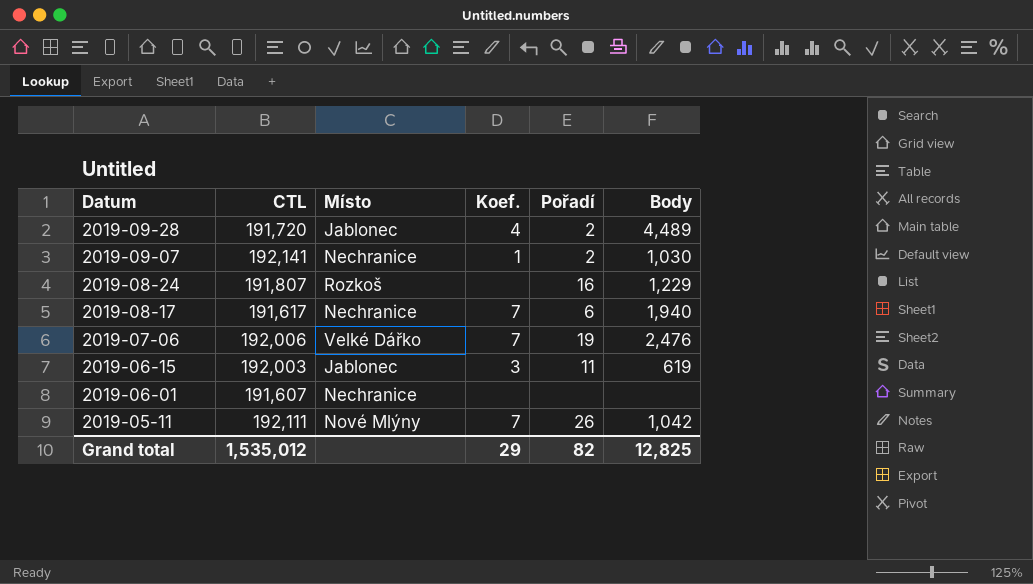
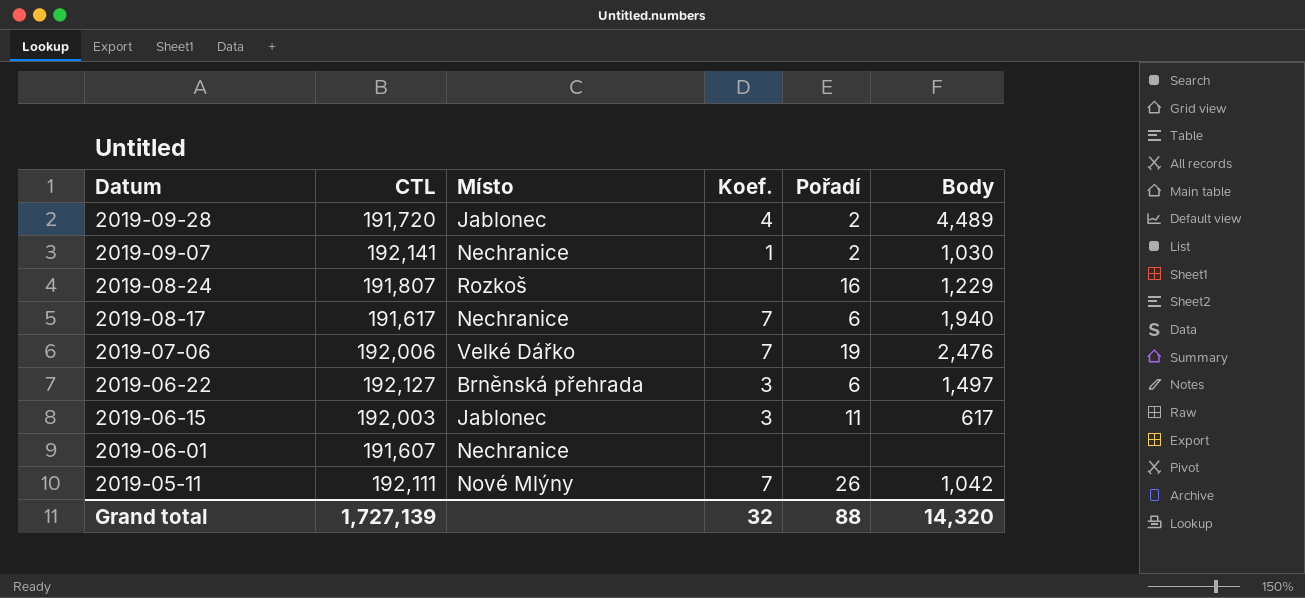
row 2019-06-22: none -> 192,127 | Brněnská přehrada | 3 | 6 | 1,497
2019-06-15 | Body: 619 -> 617
Grand total | CTL: 1,535,012 -> 1,727,139
Grand total | Koef.: 29 -> 32
Grand total | Pořadí: 82 -> 88
Grand total | Body: 12,825 -> 14,320

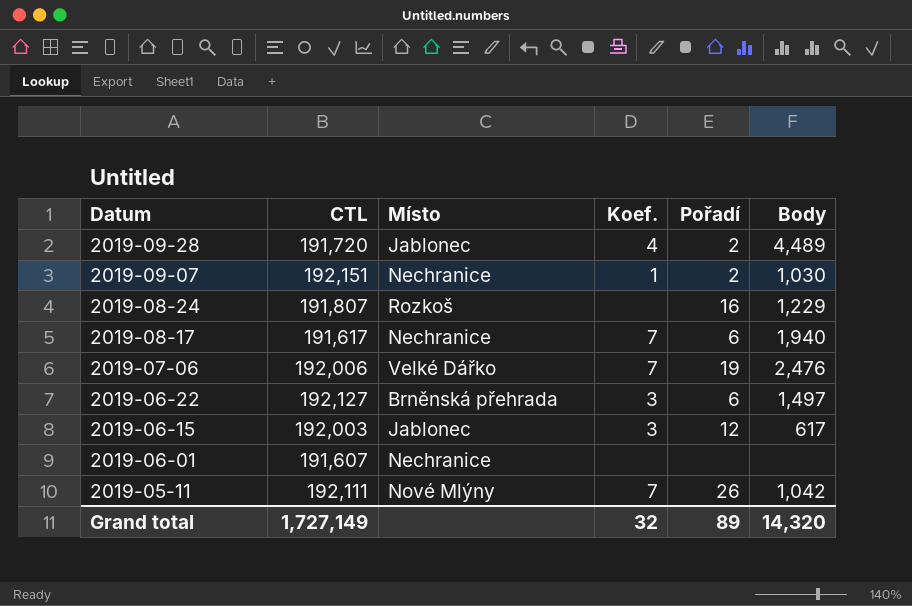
2019-09-07 | CTL: 192,141 -> 192,151
2019-06-15 | Pořadí: 11 -> 12
Grand total | CTL: 1,727,139 -> 1,727,149
Grand total | Pořadí: 88 -> 89

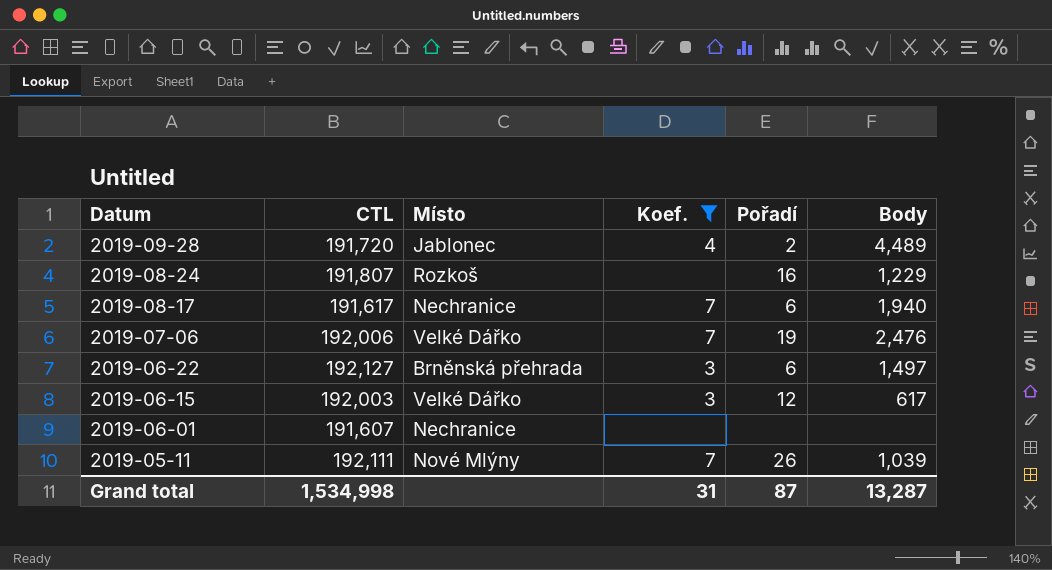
filter: none -> Koef. != 1
2019-06-15 | Místo: Jablonec -> Velké Dářko
2019-05-11 | Body: 1,042 -> 1,039
Grand total | CTL: 1,727,149 -> 1,534,998
Grand total | Koef.: 32 -> 31
Grand total | Pořadí: 89 -> 87
Grand total | Body: 14,320 -> 13,287

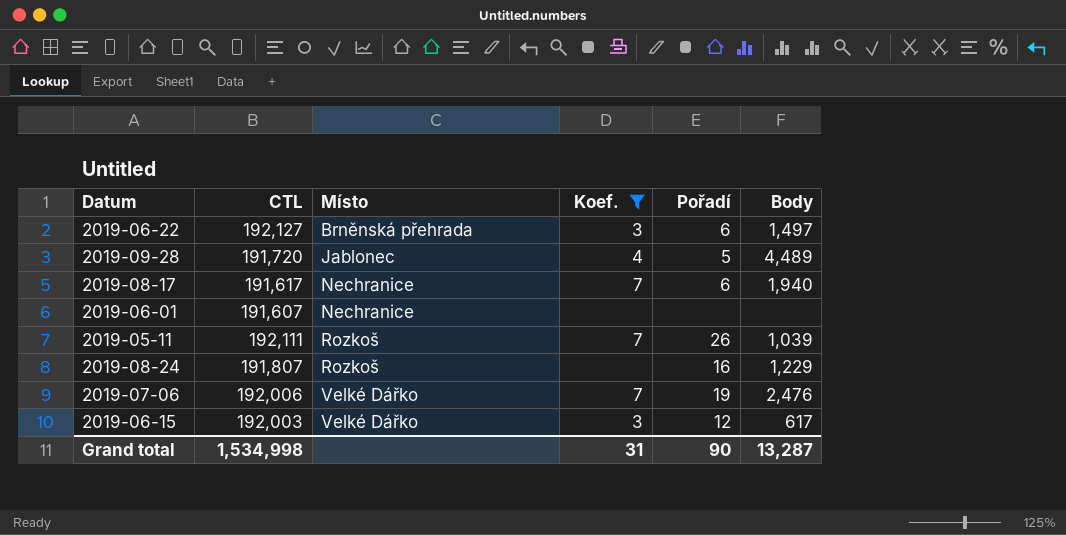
row order: Datum descending -> Místo ascending
2019-09-28 | Pořadí: 2 -> 5
2019-05-11 | Místo: Nové Mlýny -> Rozkoš
Grand total | Pořadí: 87 -> 90

